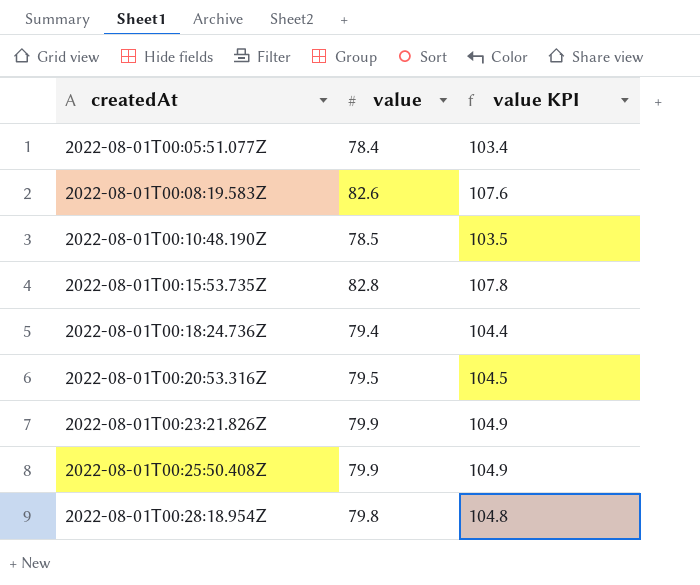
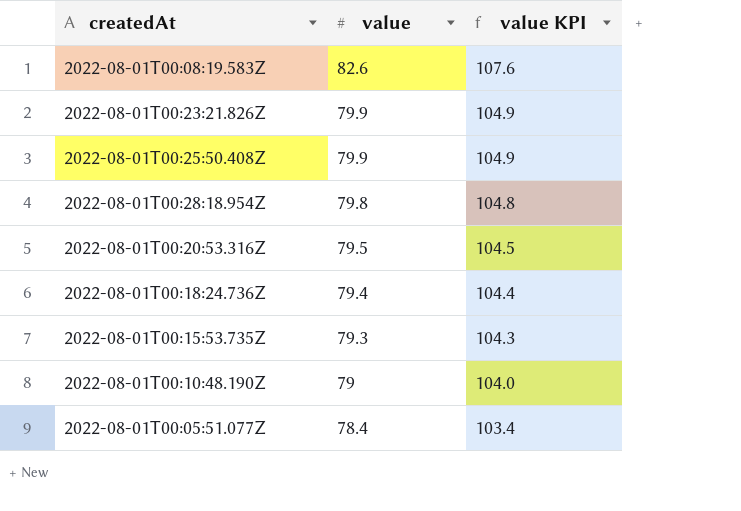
row order: createdAt ascending -> value descending
2022-08-01T00:15:53.735Z | value: 82.8 -> 79.3
2022-08-01T00:15:53.735Z | value KPI: 107.8 -> 104.3
2022-08-01T00:10:48.190Z | value: 78.5 -> 79
2022-08-01T00:10:48.190Z | value KPI: 103.5 -> 104.0

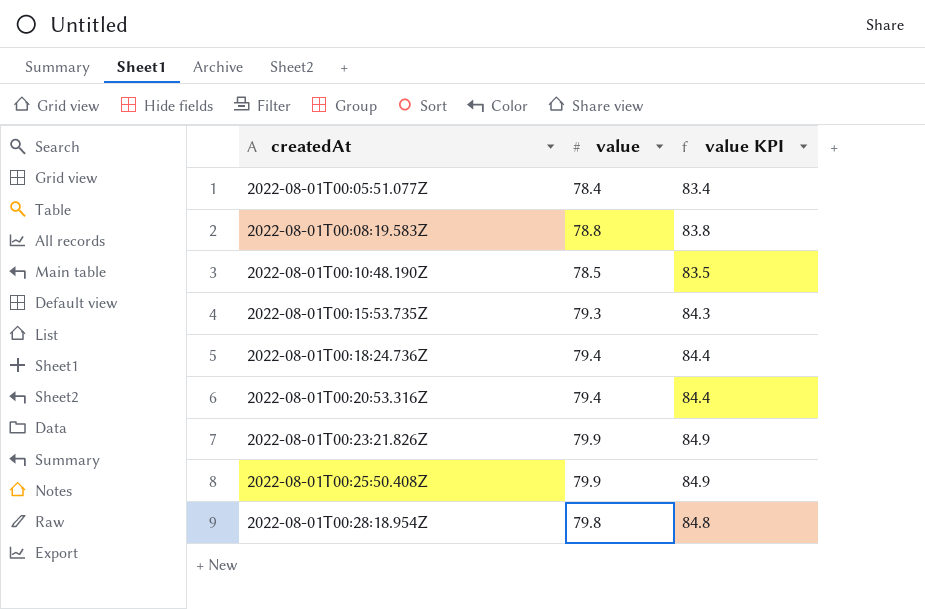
row order: value descending -> createdAt ascending
column value KPI | formula: [value] + 25 -> [value] + 5
2022-08-01T00:08:19.583Z | value: 82.6 -> 78.8
2022-08-01T00:10:48.190Z | value: 79 -> 78.5
2022-08-01T00:20:53.316Z | value: 79.5 -> 79.4

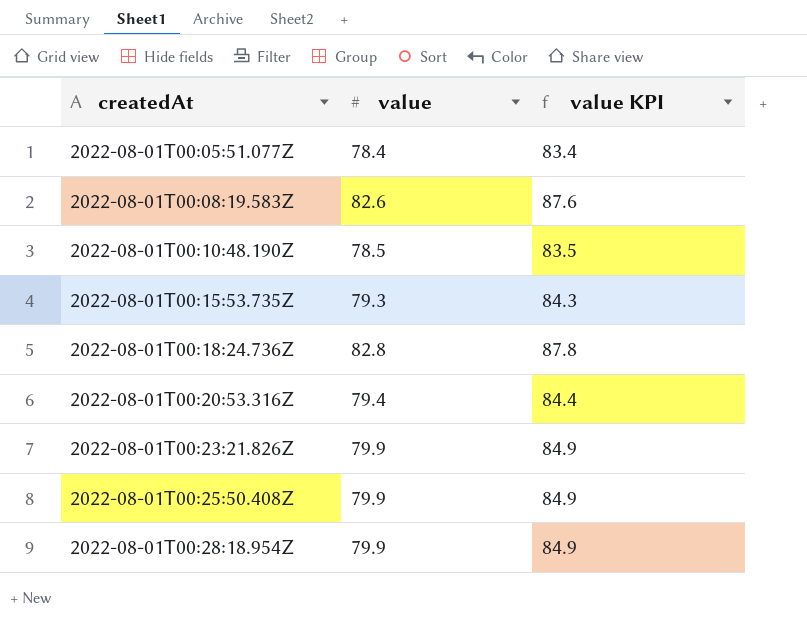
2022-08-01T00:08:19.583Z | value: 78.8 -> 82.6
2022-08-01T00:08:19.583Z | value KPI: 83.8 -> 87.6
2022-08-01T00:18:24.736Z | value: 79.4 -> 82.8
2022-08-01T00:18:24.736Z | value KPI: 84.4 -> 87.8
2022-08-01T00:28:18.954Z | value: 79.8 -> 79.9
2022-08-01T00:28:18.954Z | value KPI: 84.8 -> 84.9

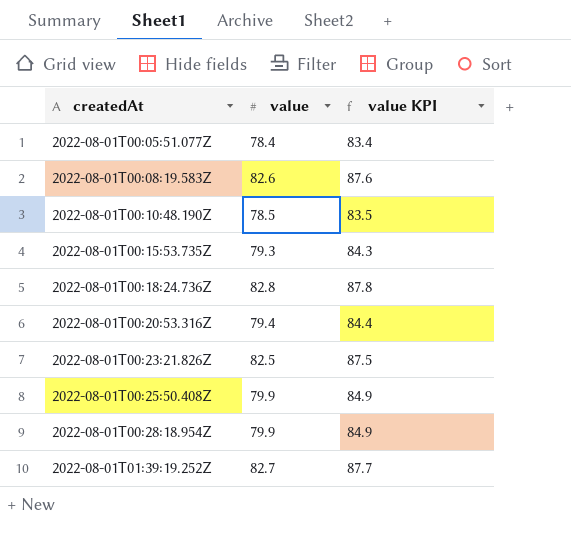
2022-08-01T00:23:21.826Z | value: 79.9 -> 82.5
2022-08-01T00:23:21.826Z | value KPI: 84.9 -> 87.5
row 2022-08-01T01:39:19.252Z: none -> 82.7 | 87.7

